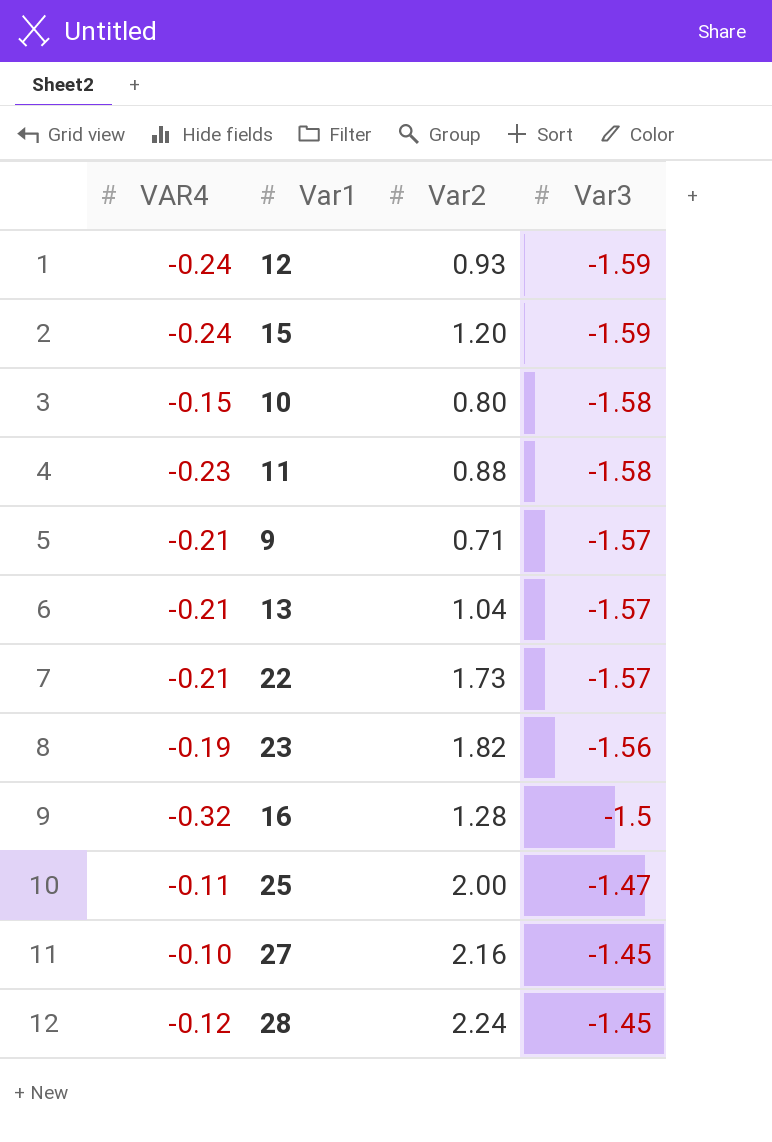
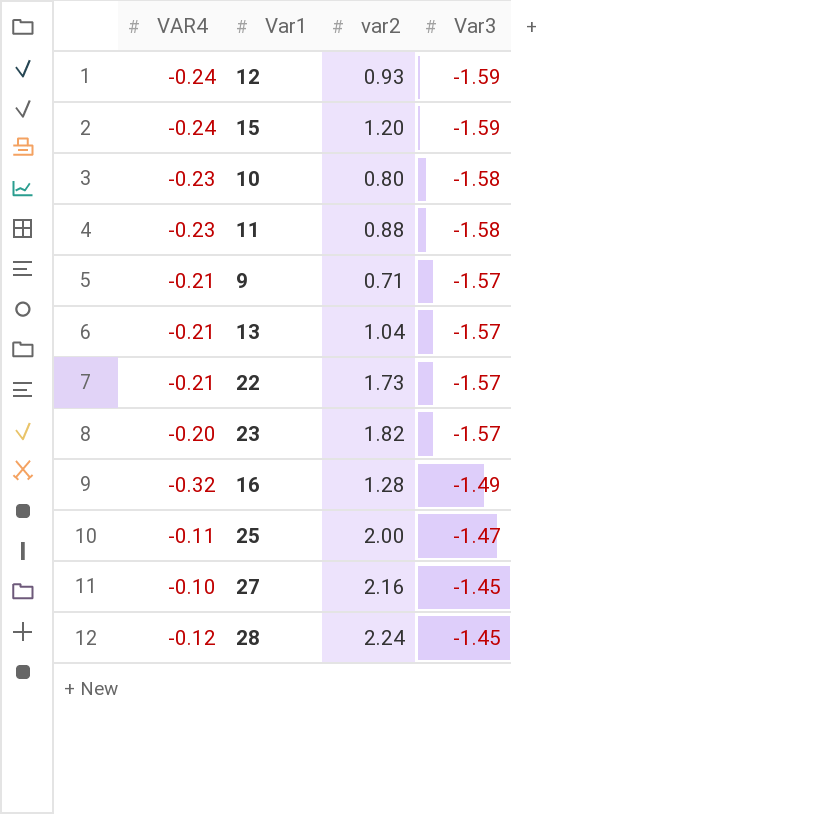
column name: Var2 -> var2
10 | VAR4: -0.15 -> -0.23
23 | VAR4: -0.19 -> -0.20
23 | Var3: -1.56 -> -1.57
16 | Var3: -1.5 -> -1.49

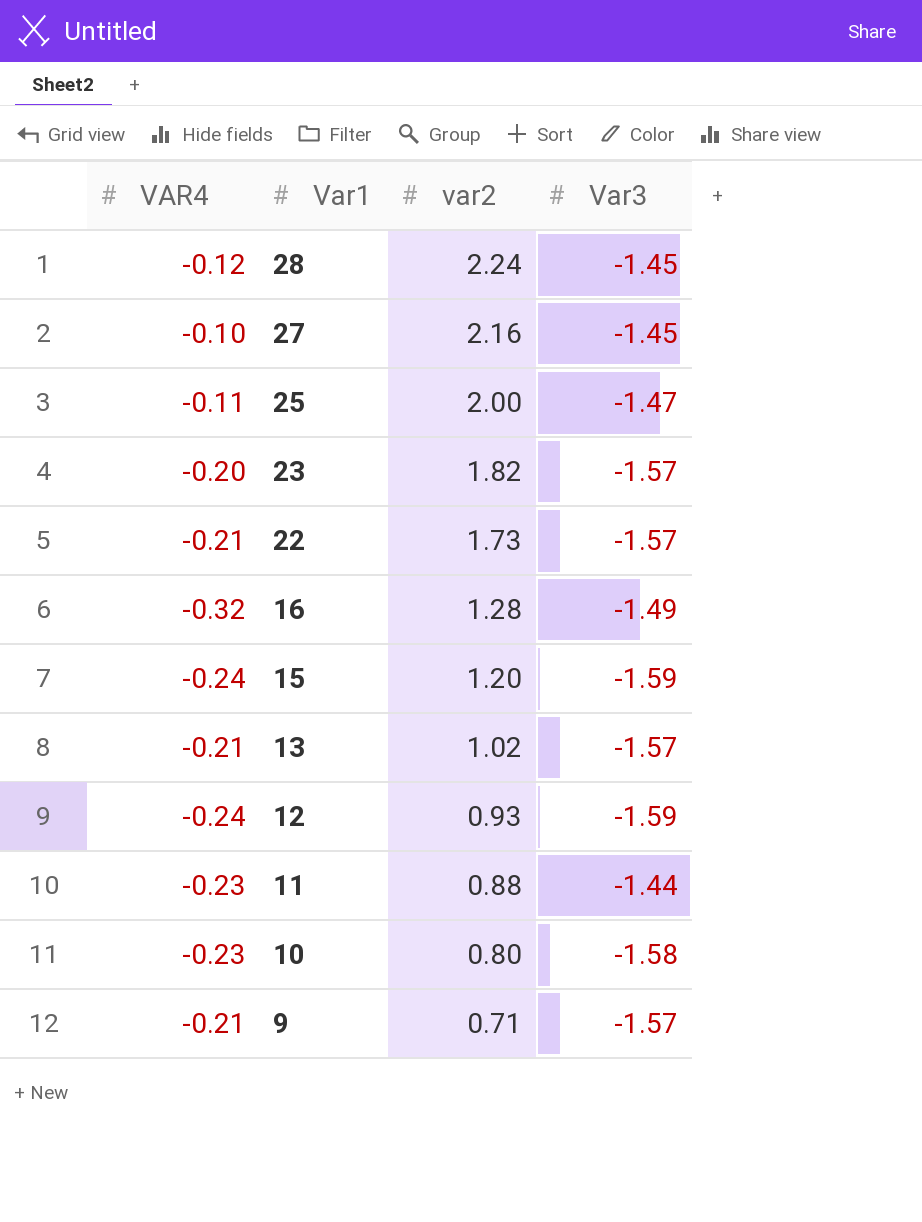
row order: Var3 ascending -> Var1 descending
13 | var2: 1.04 -> 1.02
11 | Var3: -1.58 -> -1.44

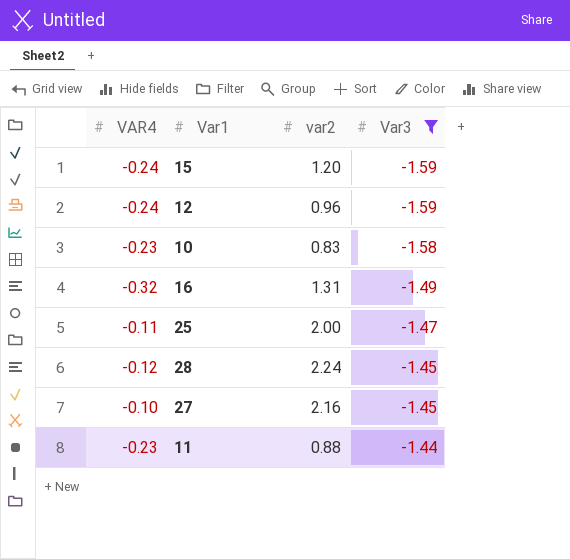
filter: none -> Var3 != -1.57
row order: Var1 descending -> Var3 ascending
12 | var2: 0.93 -> 0.96
10 | var2: 0.80 -> 0.83
16 | var2: 1.28 -> 1.31

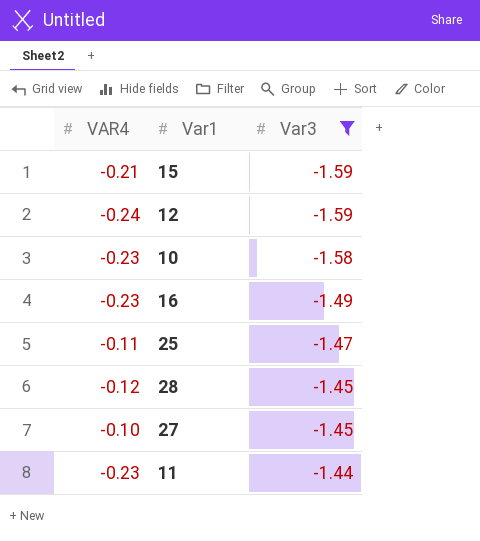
column var2 | position: 3 -> none
15 | VAR4: -0.24 -> -0.21
16 | VAR4: -0.32 -> -0.23

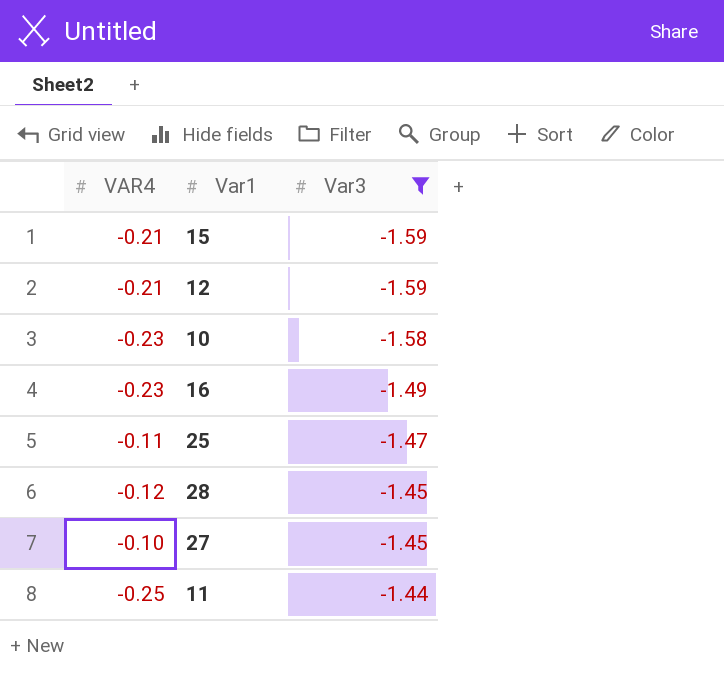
12 | VAR4: -0.24 -> -0.21
11 | VAR4: -0.23 -> -0.25

